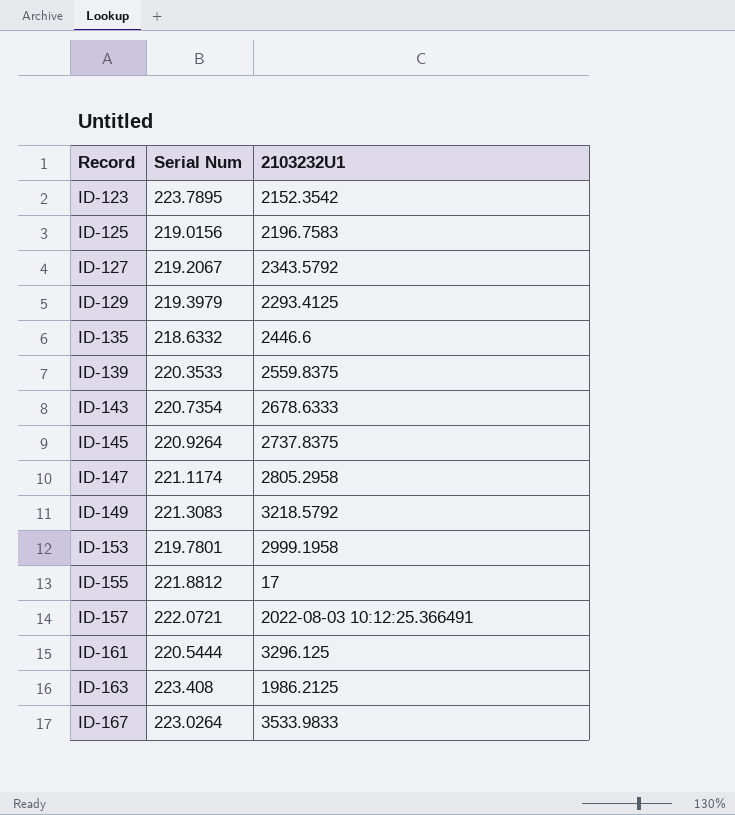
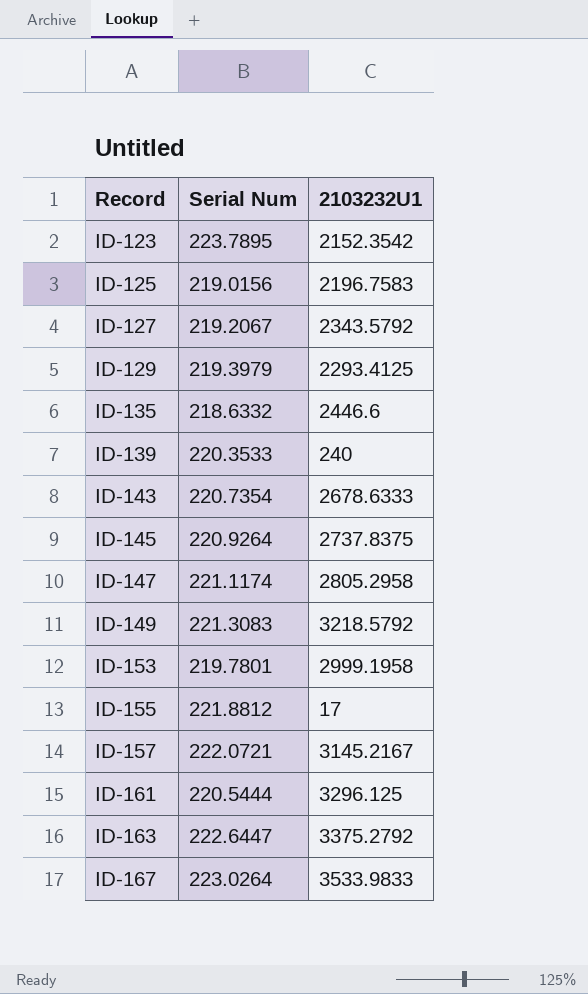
ID-139 | 2103232U1: 2559.8375 -> 240
ID-157 | 2103232U1: 2022-08-03 10:12:25.366491 -> 3145.2167
ID-163 | Serial Num: 223.408 -> 222.6447
ID-163 | 2103232U1: 1986.2125 -> 3375.2792

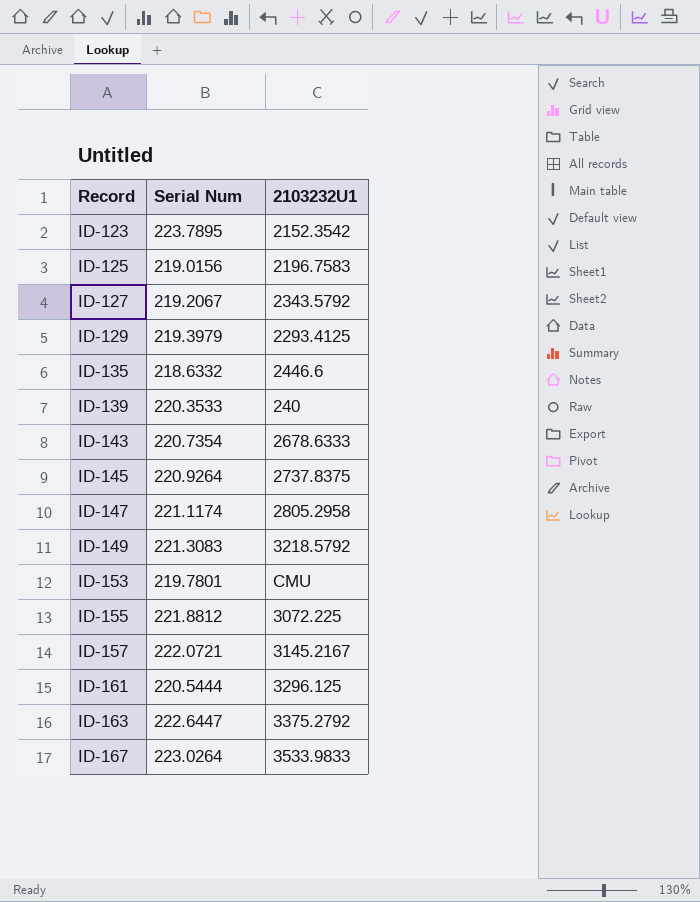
ID-153 | 2103232U1: 2999.1958 -> CMU
ID-155 | 2103232U1: 17 -> 3072.225

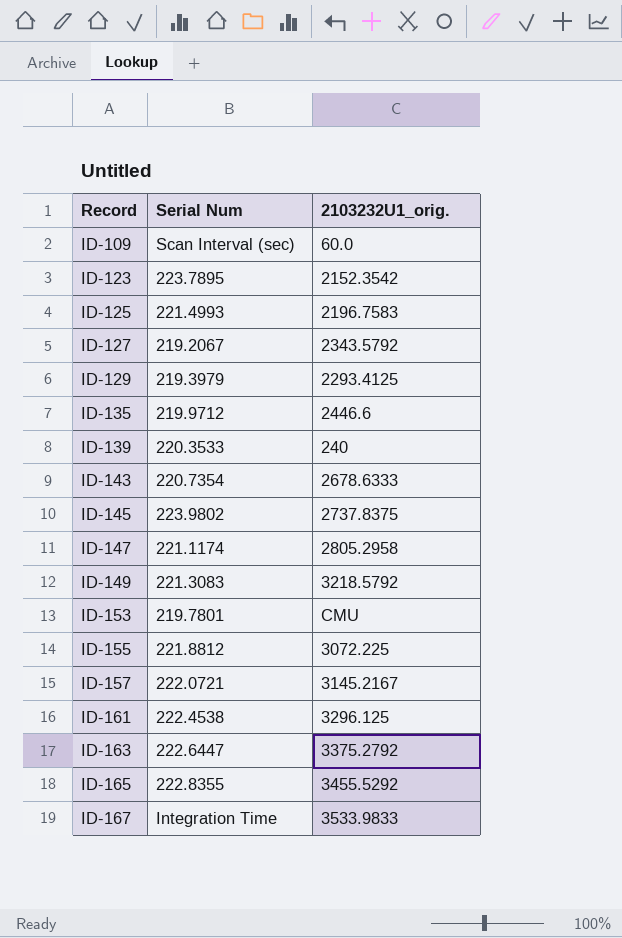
column name: 2103232U1 -> 2103232U1_orig.
row ID-109: none -> Scan Interval (sec) | 60.0
ID-125 | Serial Num: 219.0156 -> 221.4993
ID-135 | Serial Num: 218.6332 -> 219.9712
ID-145 | Serial Num: 220.9264 -> 223.9802
ID-161 | Serial Num: 220.5444 -> 222.4538
row ID-165: none -> 222.8355 | 3455.5292
ID-167 | Serial Num: 223.0264 -> Integration Time

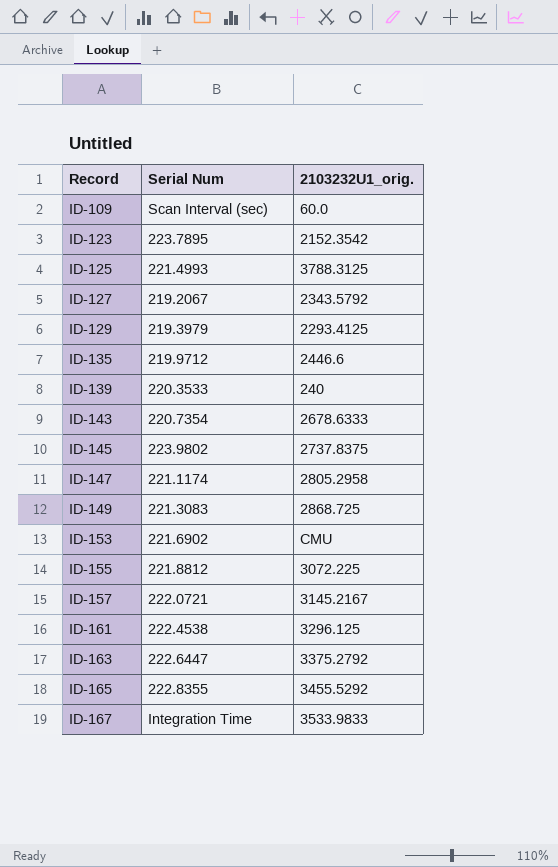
ID-125 | 2103232U1_orig.: 2196.7583 -> 3788.3125
ID-149 | 2103232U1_orig.: 3218.5792 -> 2868.725
ID-153 | Serial Num: 219.7801 -> 221.6902

